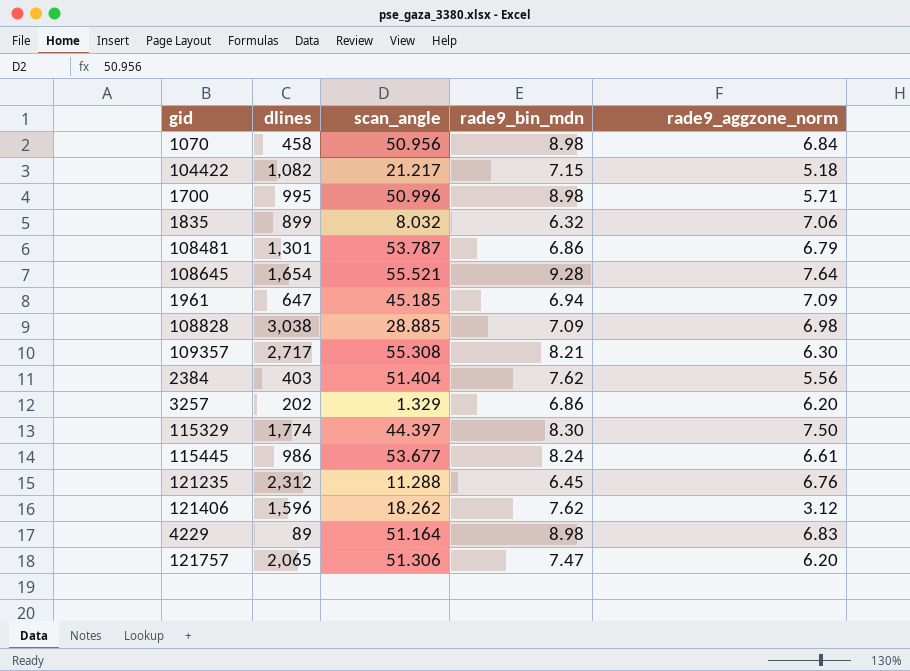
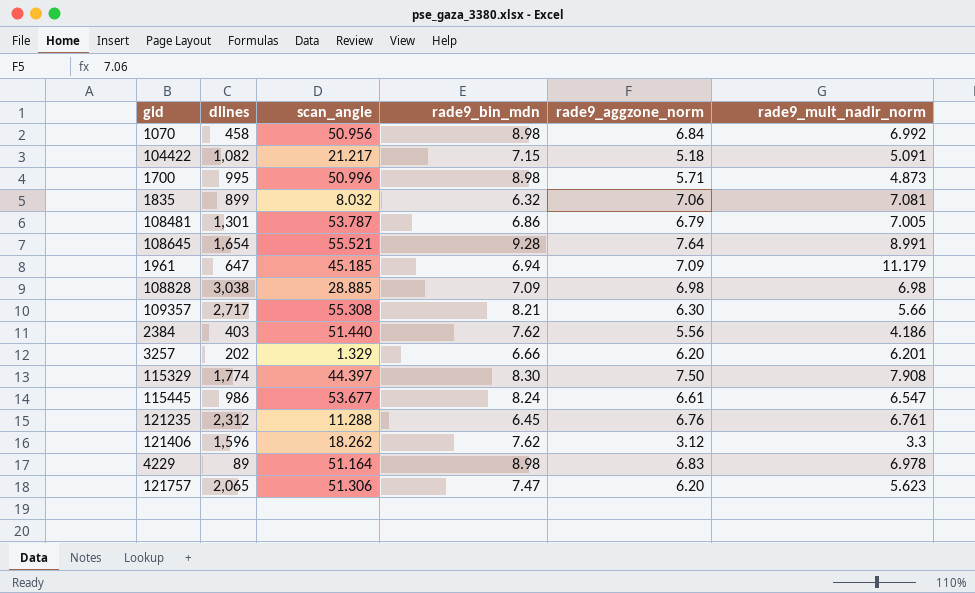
column rade9_mult_nadir_norm | position: none -> 6
2384 | scan_angle: 51.404 -> 51.440
3257 | rade9_bin_mdn: 6.86 -> 6.66

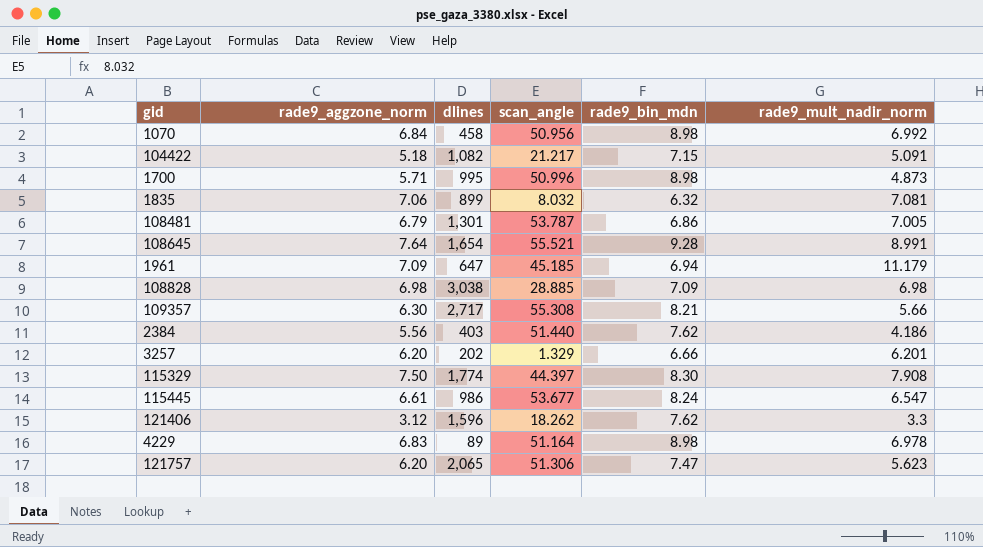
column rade9_aggzone_norm | position: 5 -> 2
row 121235: 2,312 | 11.288 | 6.45 | 6.76 | 6.761 -> none

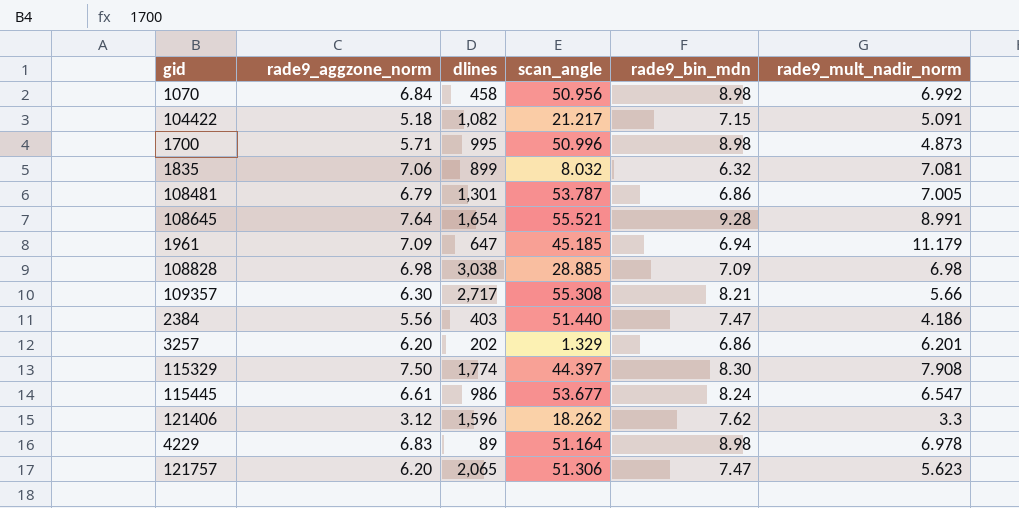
2384 | rade9_bin_mdn: 7.62 -> 7.47
3257 | rade9_bin_mdn: 6.66 -> 6.86

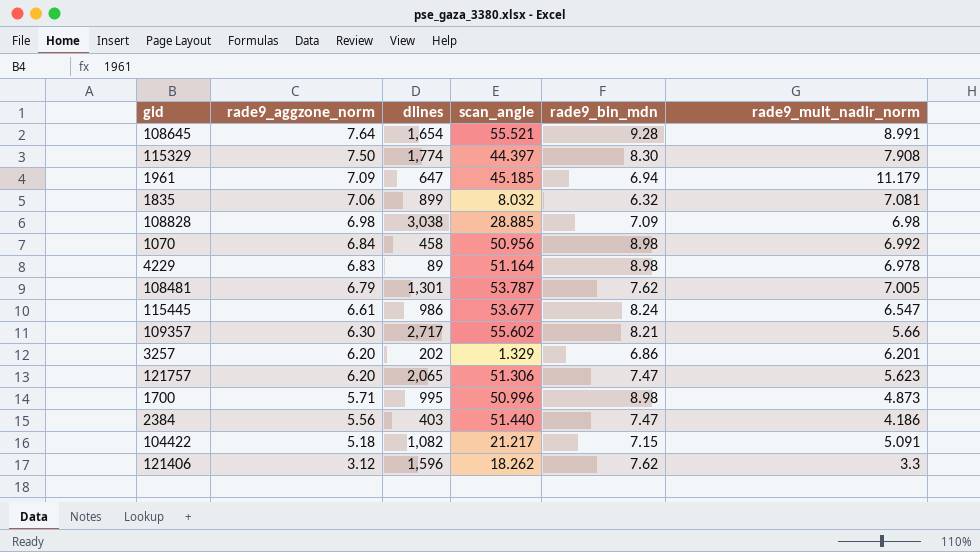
row order: none -> rade9_aggzone_norm descending
108481 | rade9_bin_mdn: 6.86 -> 7.62
109357 | scan_angle: 55.308 -> 55.602

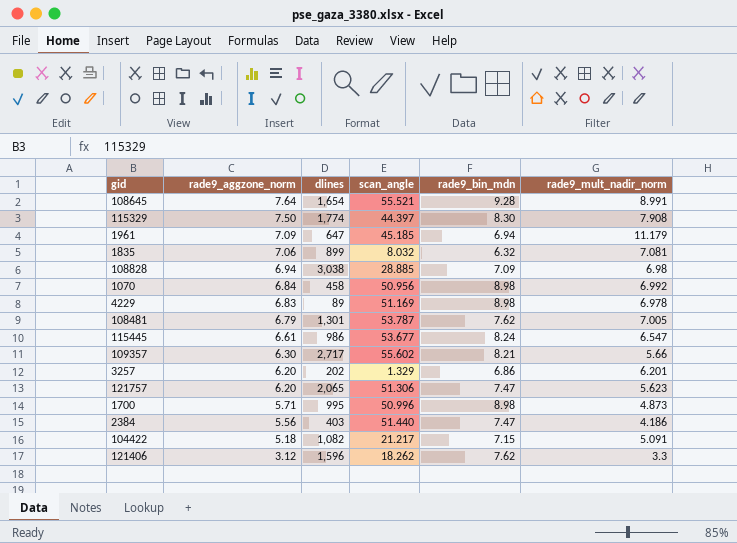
108828 | rade9_aggzone_norm: 6.98 -> 6.94
4229 | scan_angle: 51.164 -> 51.169

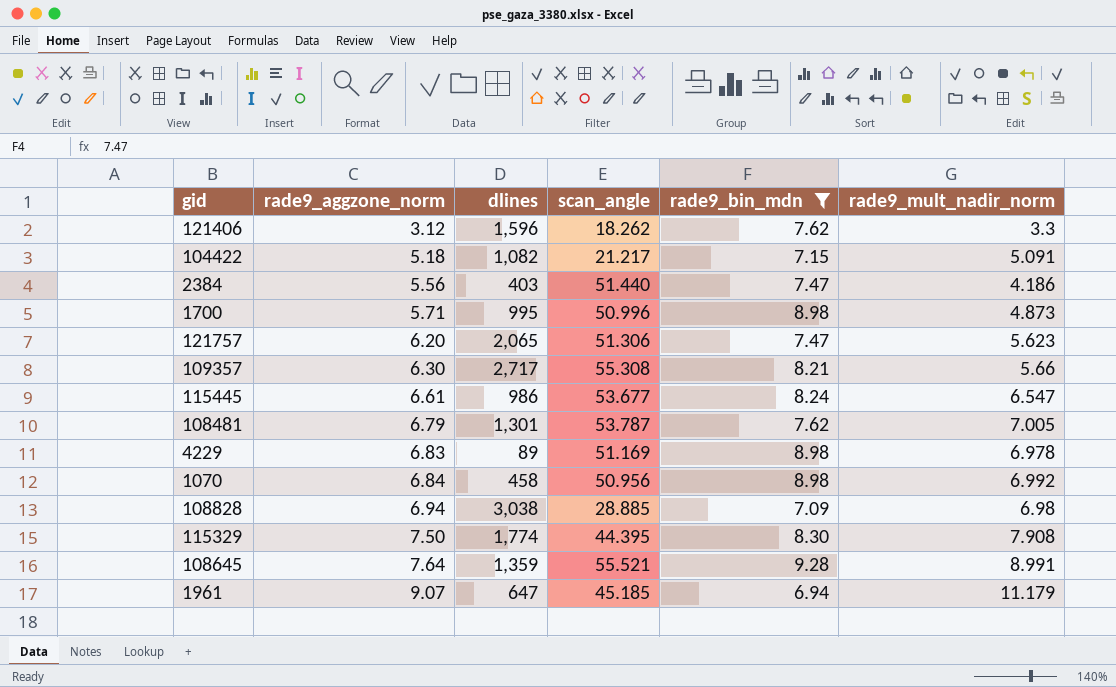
filter: none -> rade9_bin_mdn >= 6.94
row order: rade9_aggzone_norm descending -> rade9_aggzone_norm ascending
109357 | scan_angle: 55.602 -> 55.308
115329 | scan_angle: 44.397 -> 44.395
108645 | dlines: 1,654 -> 1,359
1961 | rade9_aggzone_norm: 7.09 -> 9.07

